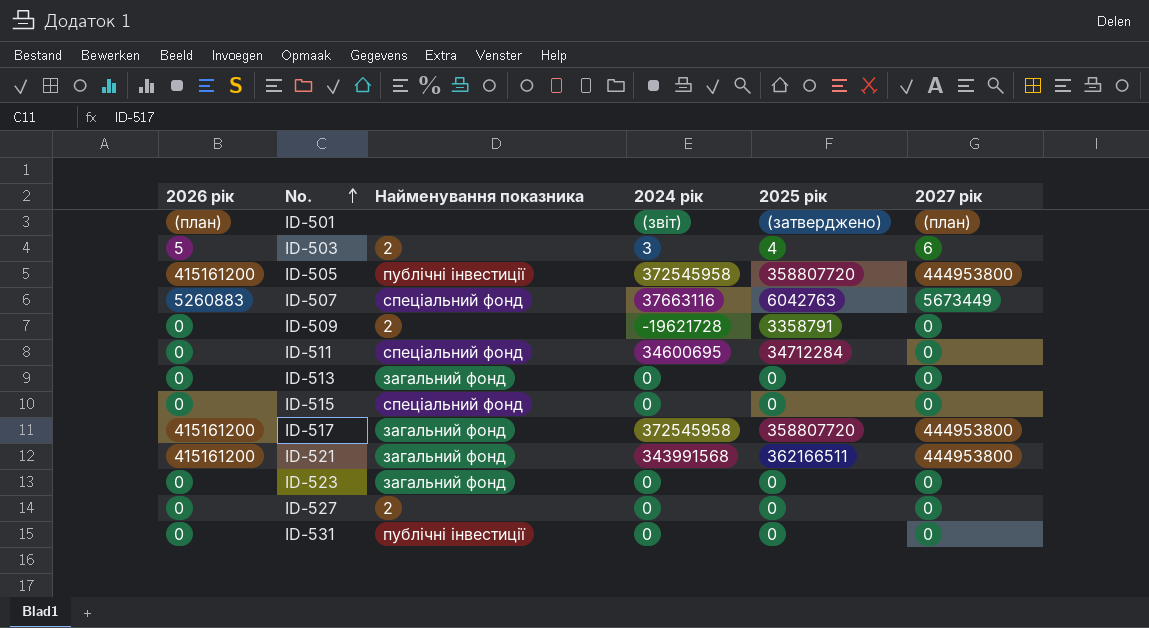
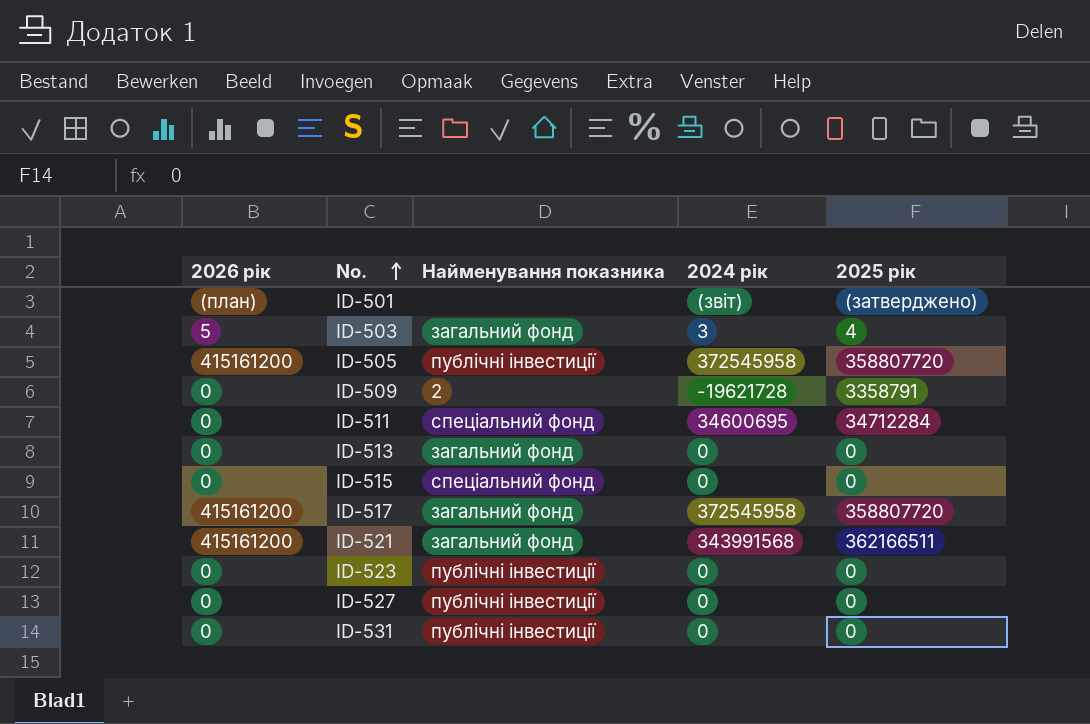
column 2027 рік | position: 6 -> none
row ID-507: 5260883 | спеціальний фонд | 37663116 | 6042763 | 5673449 -> none
ID-503 | Найменування показника: 2 -> загальний фонд
ID-523 | Найменування показника: загальний фонд -> публічні інвестиції
ID-527 | Найменування показника: 2 -> публічні інвестиції

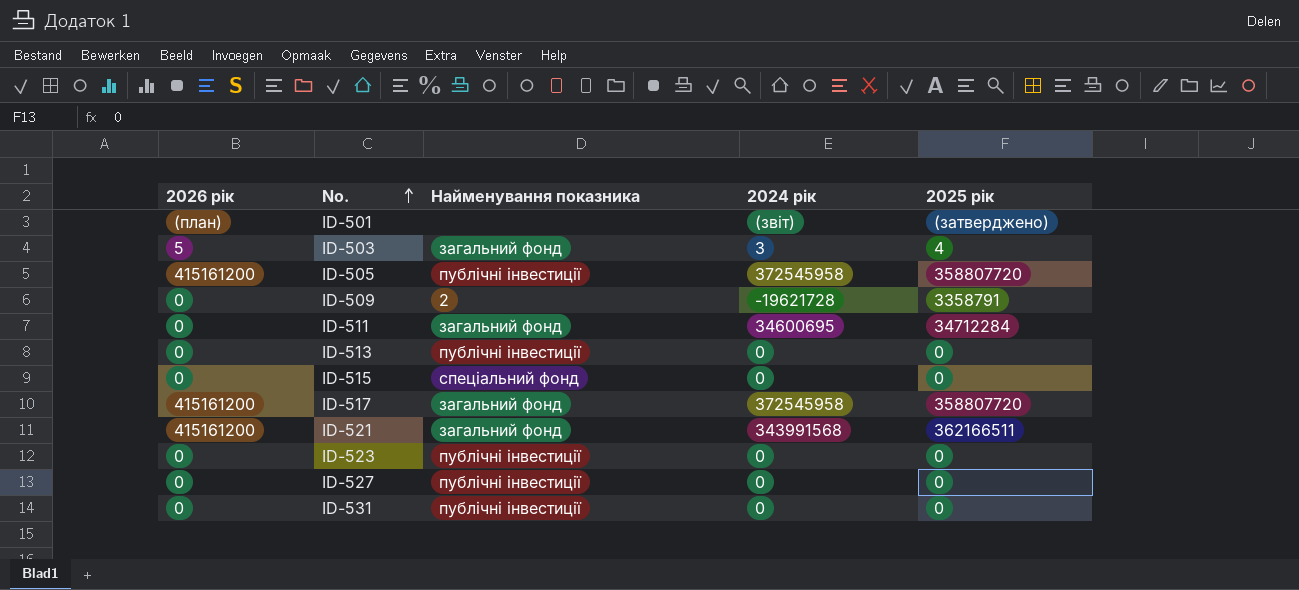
ID-511 | Найменування показника: спеціальний фонд -> загальний фонд
ID-513 | Найменування показника: загальний фонд -> публічні інвестиції

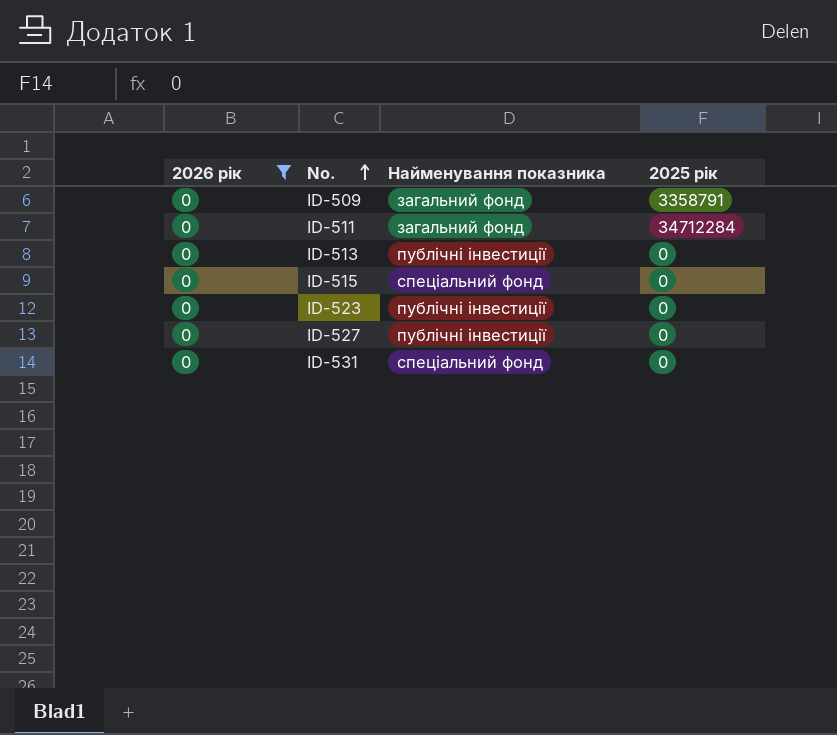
filter: none -> 2026 рік = 0
column 2024 рік | position: 4 -> none
ID-509 | Найменування показника: 2 -> загальний фонд
ID-531 | Найменування показника: публічні інвестиції -> спеціальний фонд

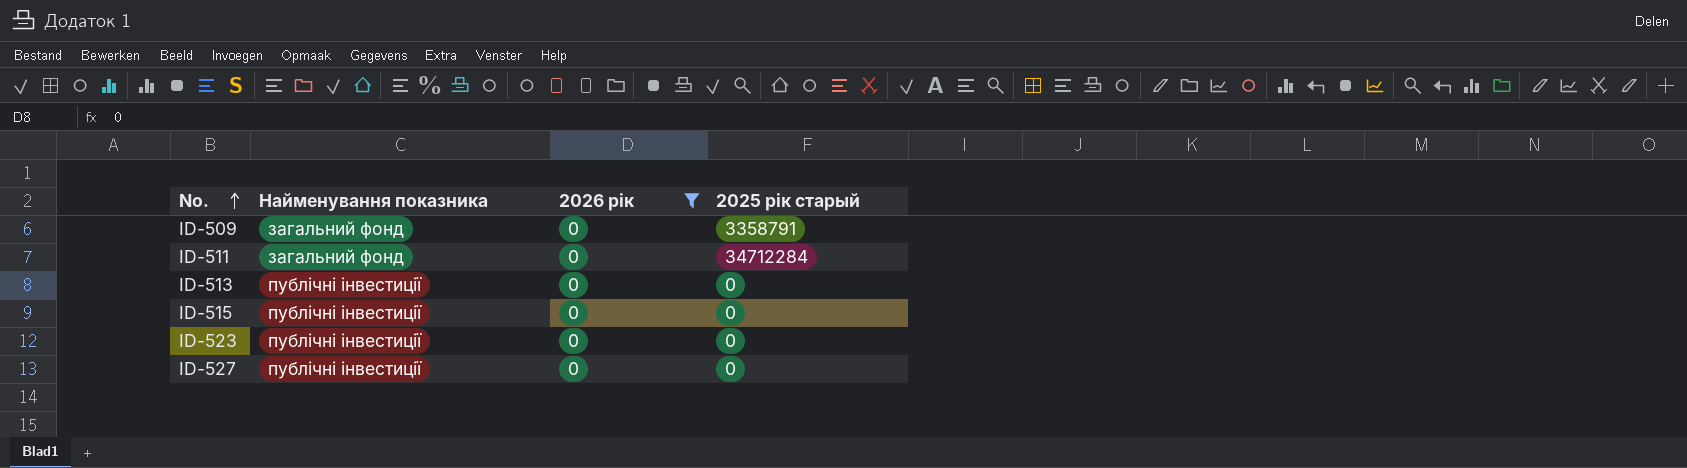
column 2026 рік | position: 1 -> 3
column name: 2025 рік -> 2025 рік старый
row ID-531: 0 | спеціальний фонд | 0 -> none
ID-515 | Найменування показника: спеціальний фонд -> публічні інвестиції

